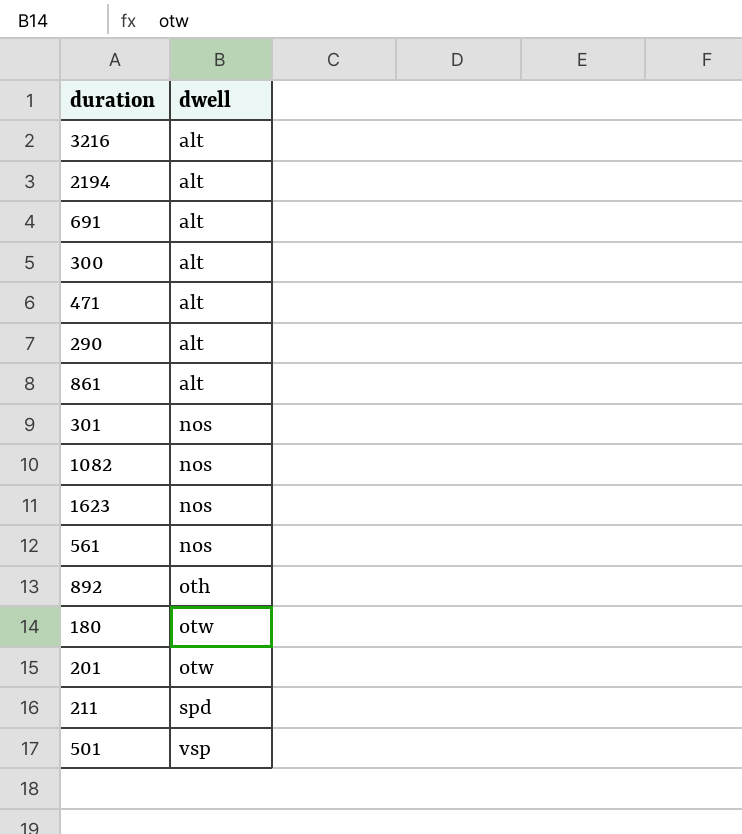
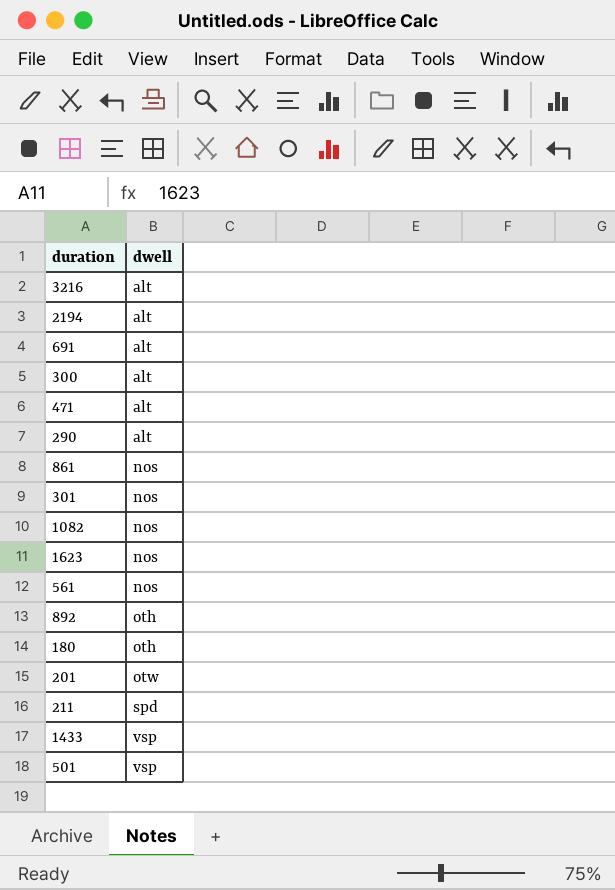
861 | dwell: alt -> nos
180 | dwell: otw -> oth
row 1433: none -> vsp

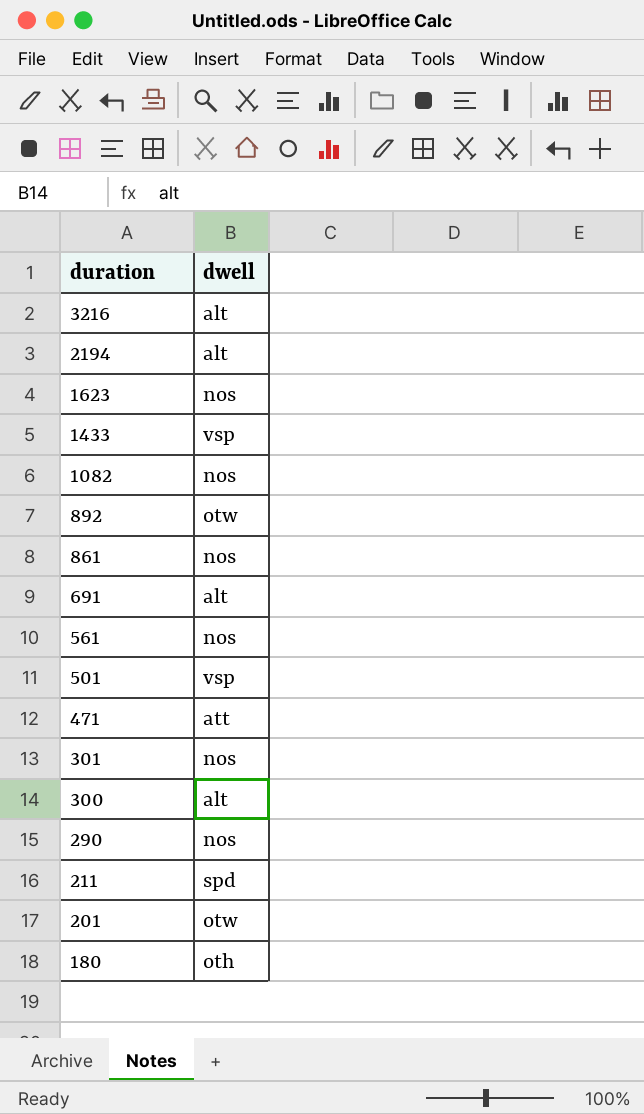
row order: dwell ascending -> duration descending
892 | dwell: oth -> otw
471 | dwell: alt -> att
290 | dwell: alt -> nos

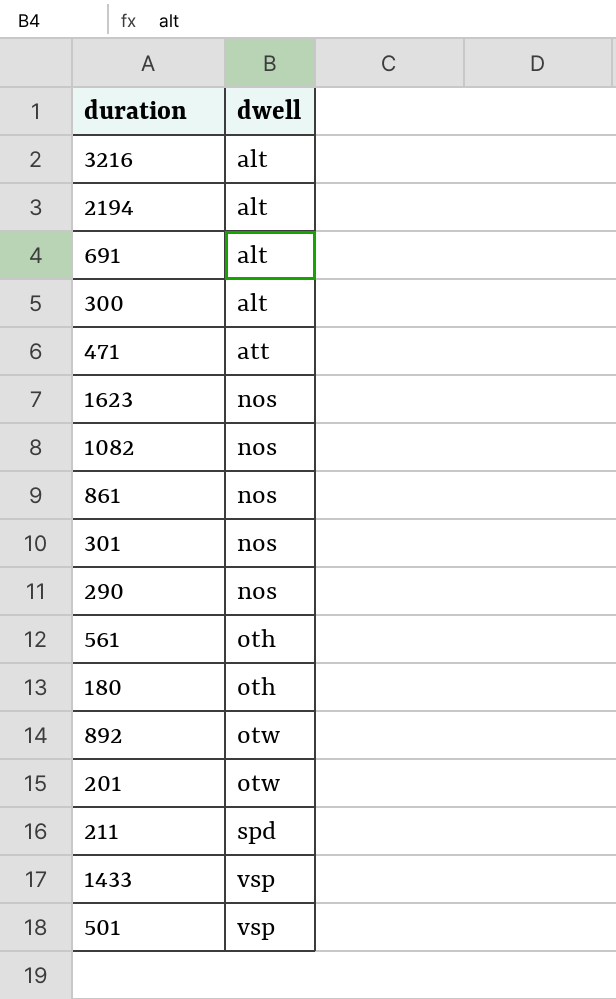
row order: duration descending -> dwell ascending
561 | dwell: nos -> oth

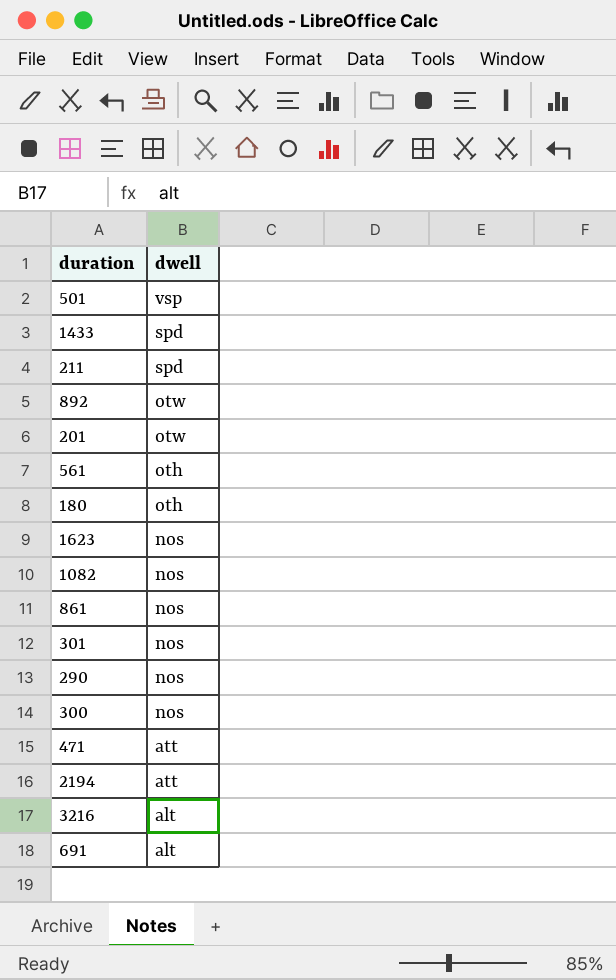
row order: dwell ascending -> dwell descending
1433 | dwell: vsp -> spd
300 | dwell: alt -> nos
2194 | dwell: alt -> att

